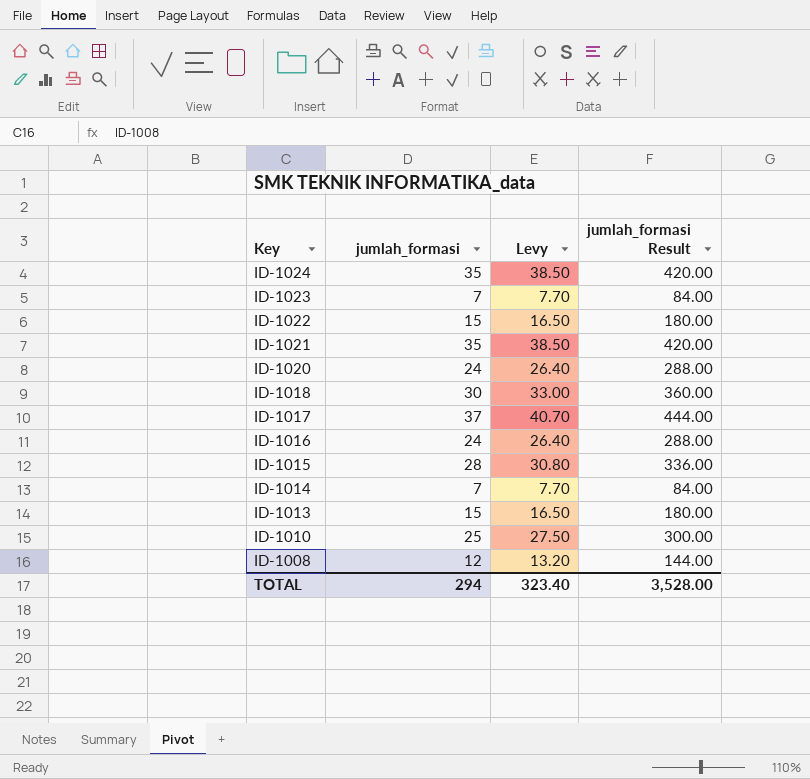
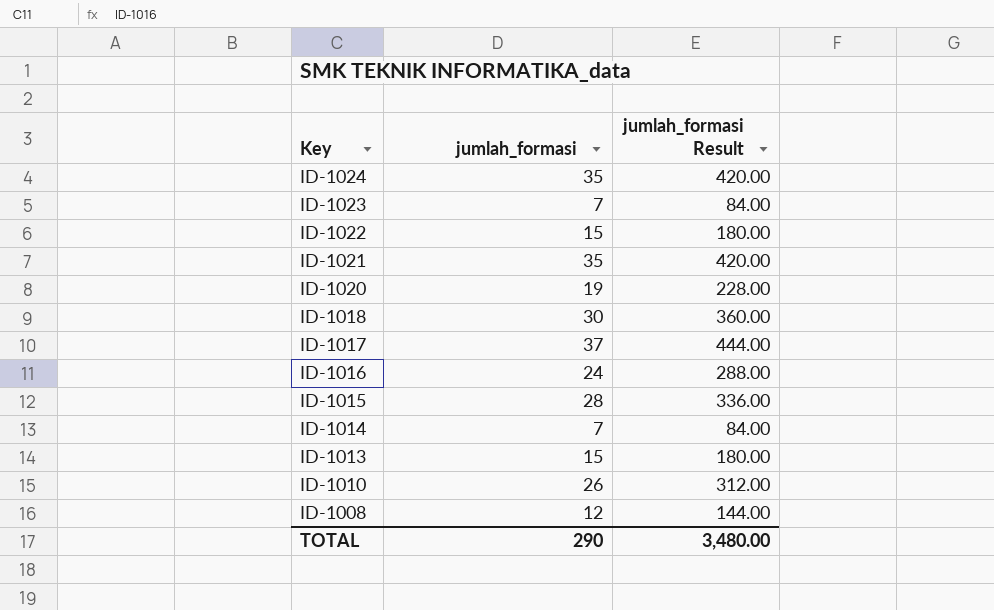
column Levy | formula: [jumlah_formasi] * 1.1 -> none
ID-1020 | jumlah_formasi: 24 -> 19
ID-1020 | jumlah_formasi Result: 288.00 -> 228.00
ID-1010 | jumlah_formasi: 25 -> 26
ID-1010 | jumlah_formasi Result: 300.00 -> 312.00
TOTAL | jumlah_formasi: 294 -> 290
TOTAL | jumlah_formasi Result: 3,528.00 -> 3,480.00

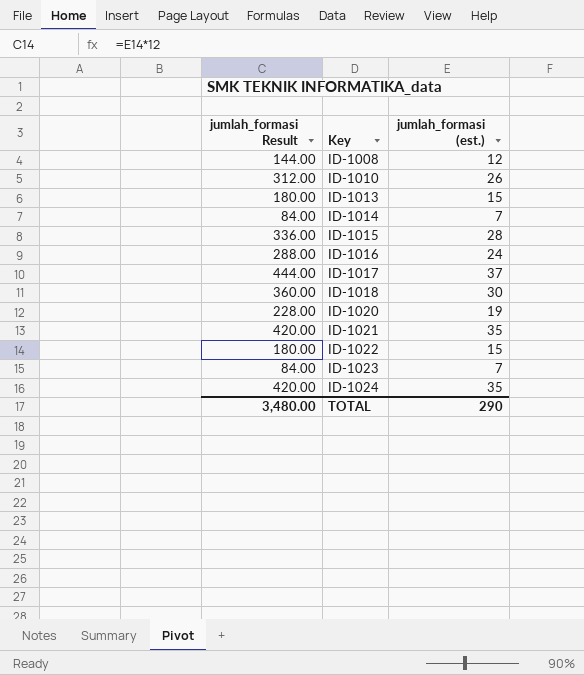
row order: Key descending -> Key ascending
column jumlah_formasi Result | position: 3 -> 1
column name: jumlah_formasi -> jumlah_formasi (est.)

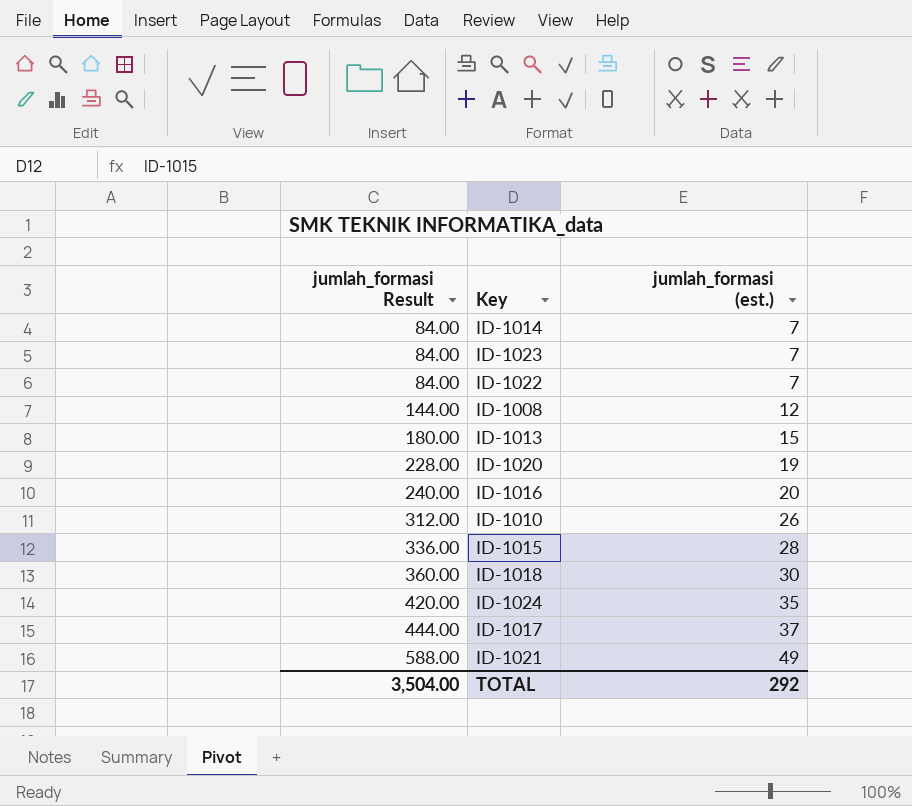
row order: Key ascending -> jumlah_formasi Result ascending
ID-1022 | jumlah_formasi Result: 180.00 -> 84.00
ID-1022 | jumlah_formasi (est.): 15 -> 7
ID-1016 | jumlah_formasi Result: 288.00 -> 240.00
ID-1016 | jumlah_formasi (est.): 24 -> 20
ID-1021 | jumlah_formasi Result: 420.00 -> 588.00
ID-1021 | jumlah_formasi (est.): 35 -> 49
TOTAL | jumlah_formasi Result: 3,480.00 -> 3,504.00
TOTAL | jumlah_formasi (est.): 290 -> 292

